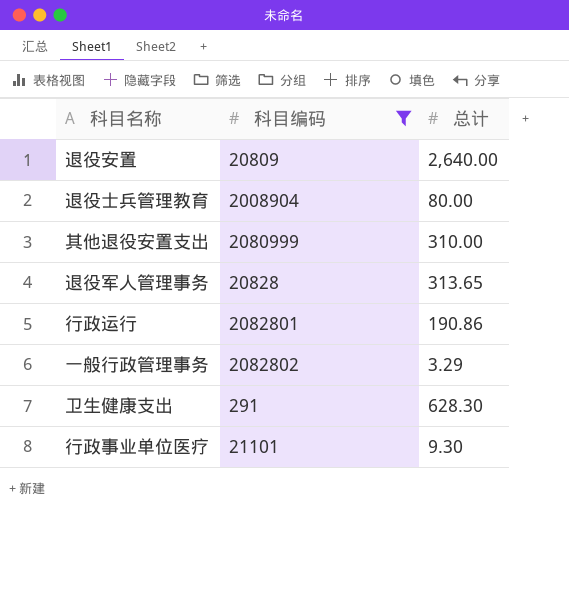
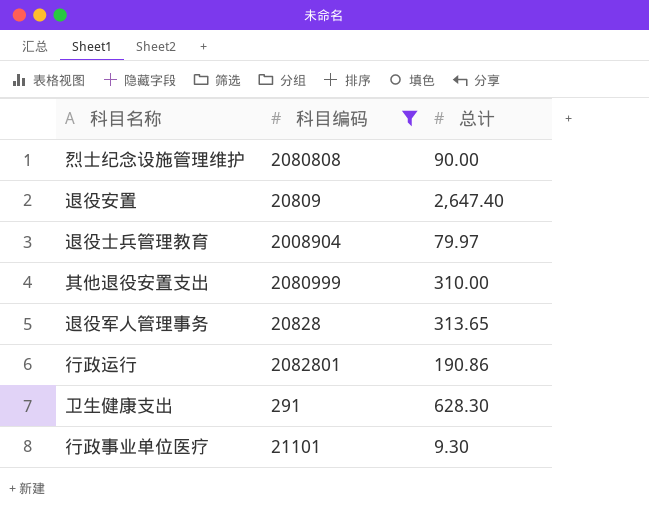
row 一般行政管理事务: 2082802 | 3.29 -> none
row 烈士纪念设施管理维护: none -> 2080808 | 90.00
退役安置 | 总计: 2,640.00 -> 2,647.40
退役士兵管理教育 | 总计: 80.00 -> 79.97

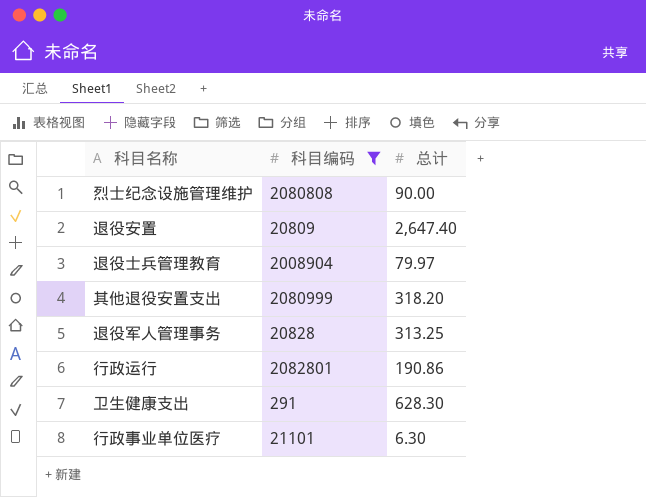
其他退役安置支出 | 总计: 310.00 -> 318.20
退役军人管理事务 | 总计: 313.65 -> 313.25
行政事业单位医疗 | 总计: 9.30 -> 6.30

